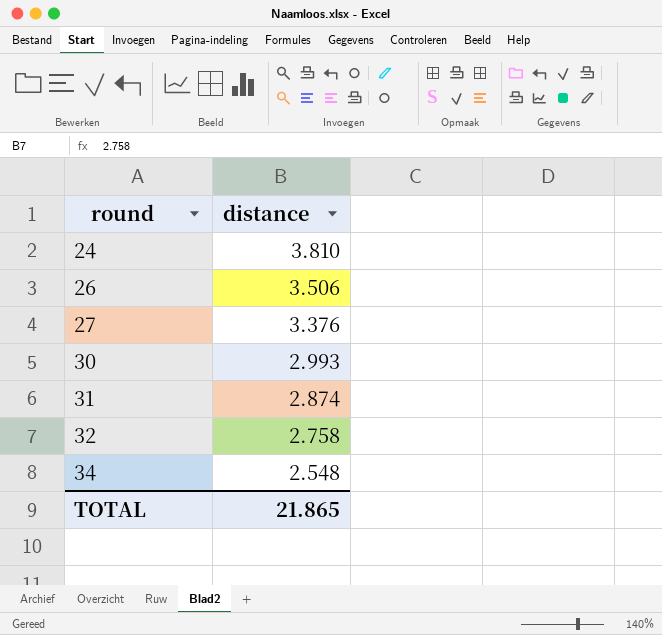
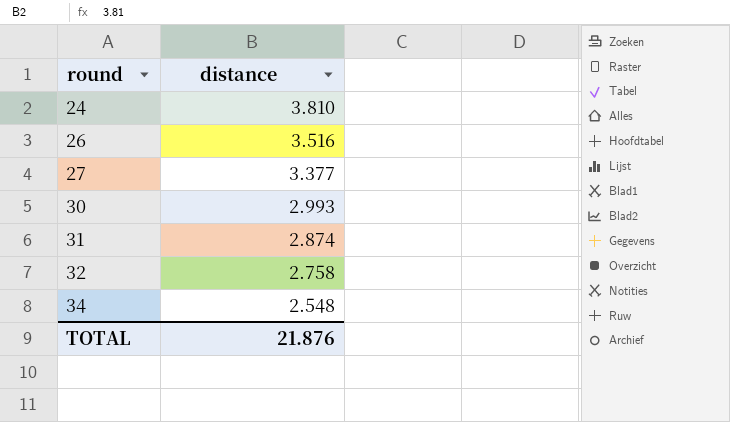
26 | distance: 3.506 -> 3.516
27 | distance: 3.376 -> 3.377
TOTAL | distance: 21.865 -> 21.876

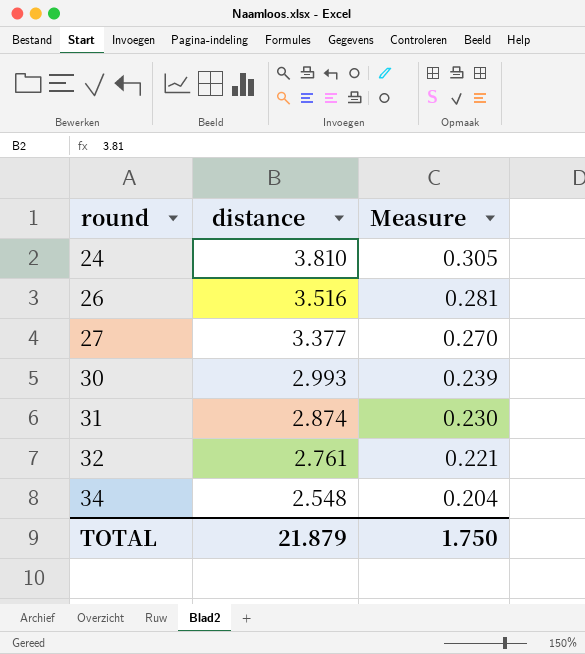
column Measure | formula: none -> [distance] * 0.08
32 | distance: 2.758 -> 2.761
TOTAL | distance: 21.876 -> 21.879

